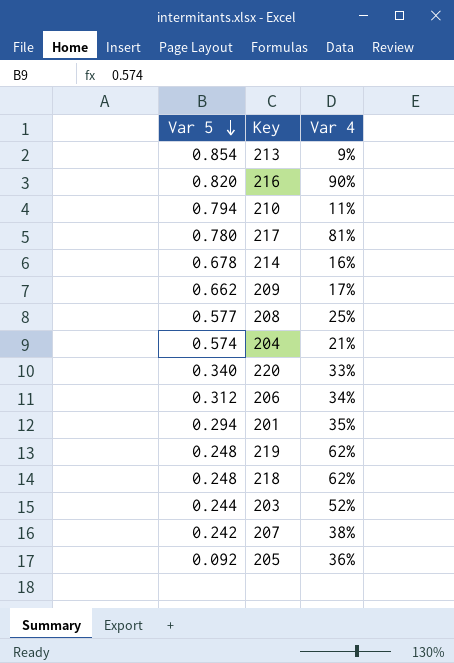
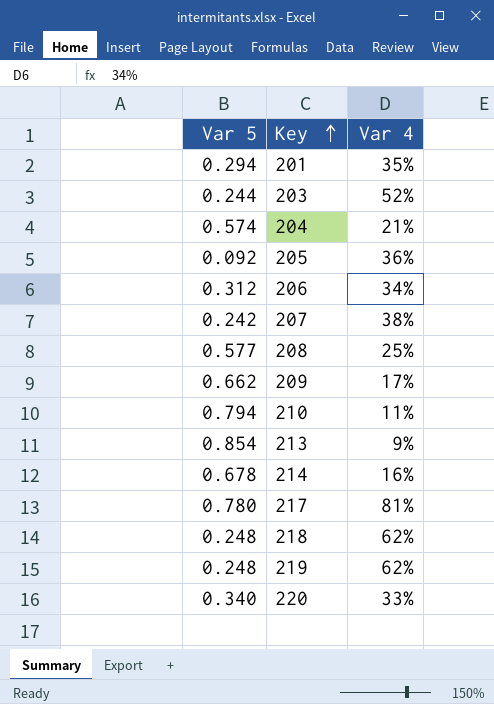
row order: Var 5 descending -> Key ascending
row 216: 0.820 | 90% -> none

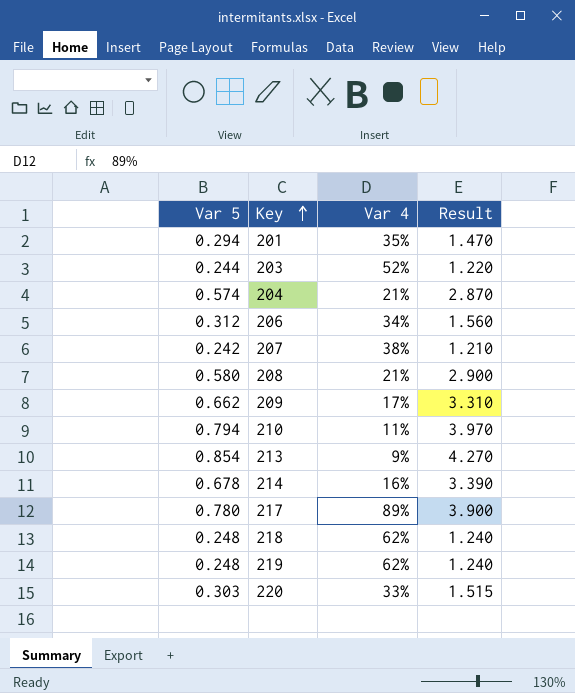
column Result | formula: none -> [Var 5] * 5
row 205: 0.092 | 36% -> none
208 | Var 5: 0.577 -> 0.580
208 | Var 4: 25% -> 21%
217 | Var 4: 81% -> 89%
220 | Var 5: 0.340 -> 0.303

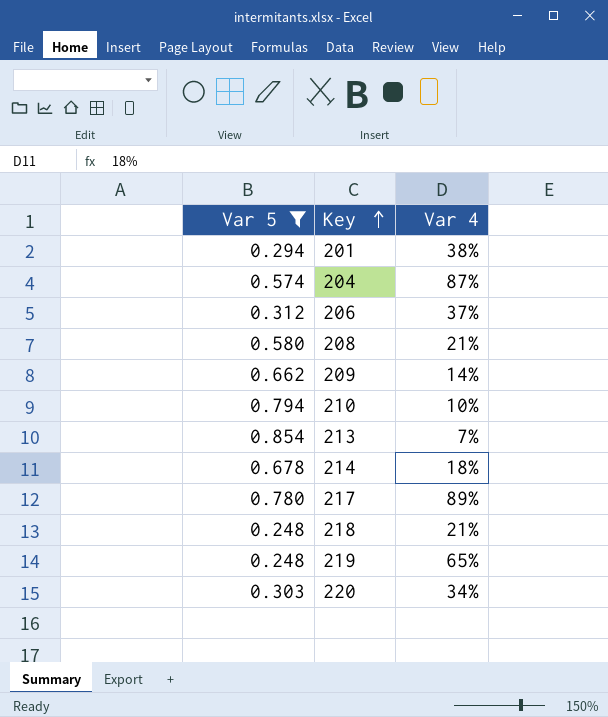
filter: none -> Var 5 >= 0.248
column Result | formula: [Var 5] * 5 -> none
201 | Var 4: 35% -> 38%
204 | Var 4: 21% -> 87%
206 | Var 4: 34% -> 37%
209 | Var 4: 17% -> 14%
210 | Var 4: 11% -> 10%
213 | Var 4: 9% -> 7%
214 | Var 4: 16% -> 18%
218 | Var 4: 62% -> 21%
219 | Var 4: 62% -> 65%
220 | Var 4: 33% -> 34%

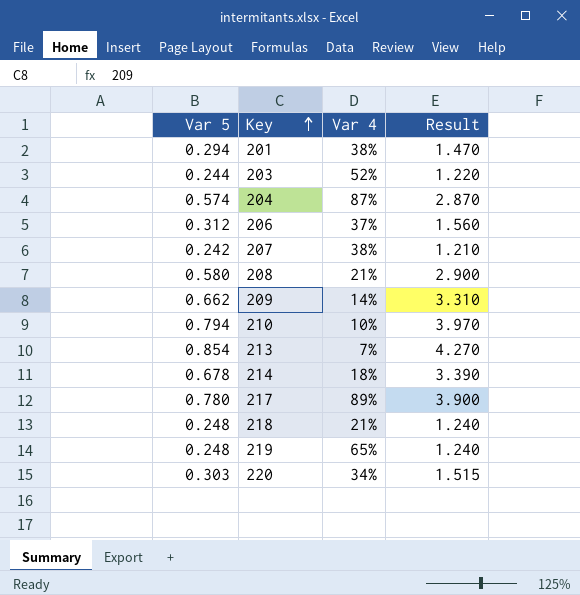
filter: Var 5 >= 0.248 -> none
column Result | formula: none -> [Var 5] * 5

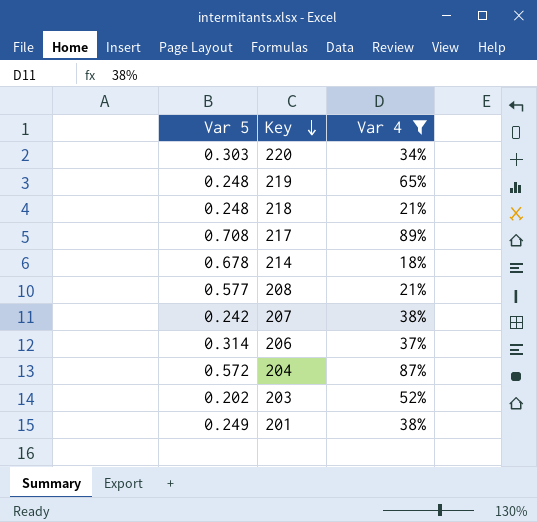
filter: none -> Var 4 >= 18%
row order: Key ascending -> Key descending
column Result | formula: [Var 5] * 5 -> none
217 | Var 5: 0.780 -> 0.708
208 | Var 5: 0.580 -> 0.577
206 | Var 5: 0.312 -> 0.314
204 | Var 5: 0.574 -> 0.572
203 | Var 5: 0.244 -> 0.202
201 | Var 5: 0.294 -> 0.249

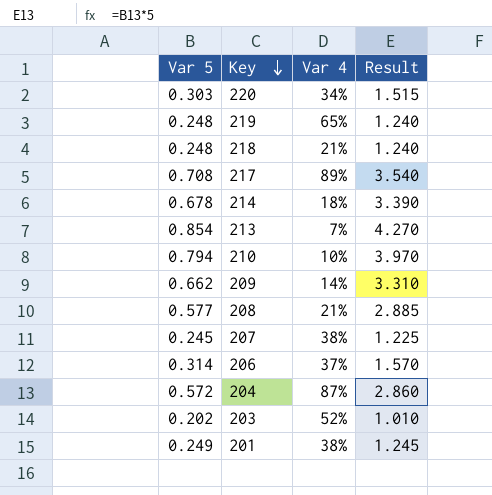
filter: Var 4 >= 18% -> none
column Result | formula: none -> [Var 5] * 5
207 | Var 5: 0.242 -> 0.245

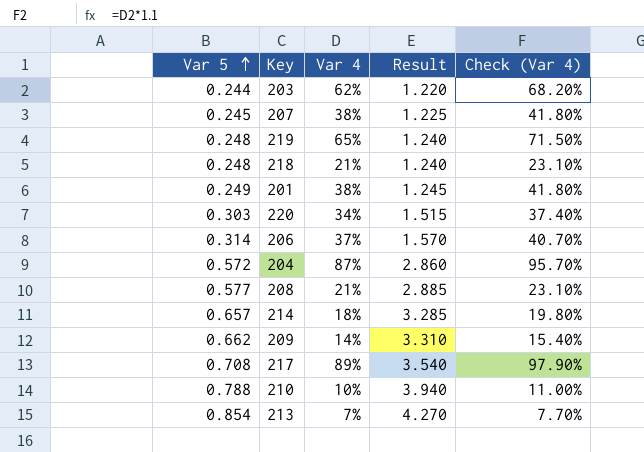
row order: Key descending -> Var 5 ascending
column Check (Var 4) | formula: none -> [Var 4] * 1.1
203 | Var 5: 0.202 -> 0.244
203 | Var 4: 52% -> 62%
203 | Result: 1.010 -> 1.220
214 | Var 5: 0.678 -> 0.657
214 | Result: 3.390 -> 3.285
210 | Var 5: 0.794 -> 0.788
210 | Result: 3.970 -> 3.940

